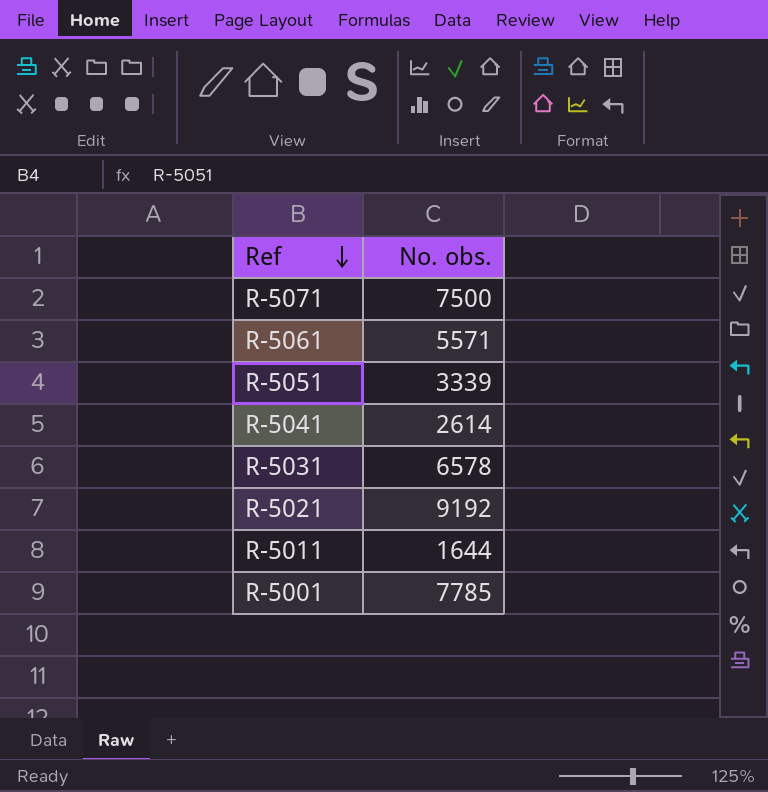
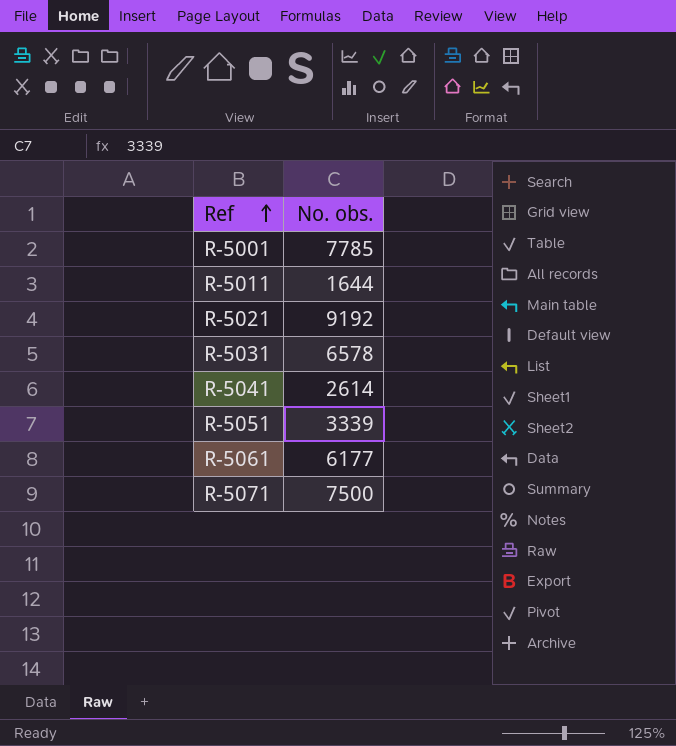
row order: Ref descending -> Ref ascending
R-5061 | No. obs.: 5571 -> 6177

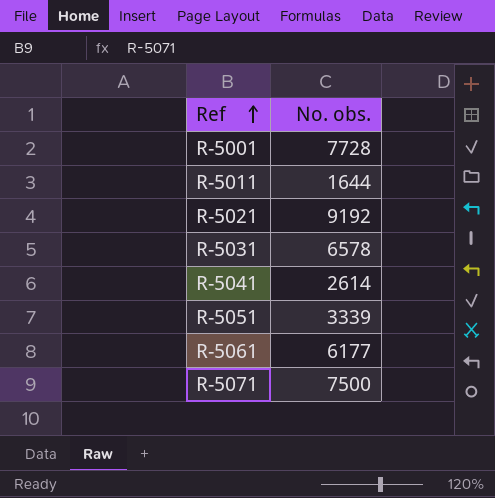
R-5001 | No. obs.: 7785 -> 7728

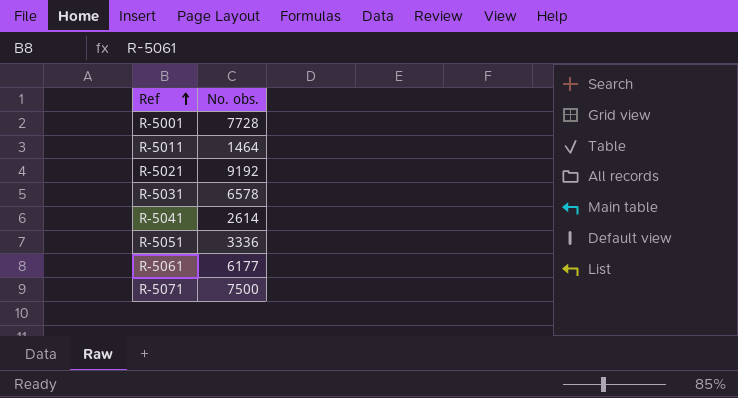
R-5011 | No. obs.: 1644 -> 1464
R-5051 | No. obs.: 3339 -> 3336

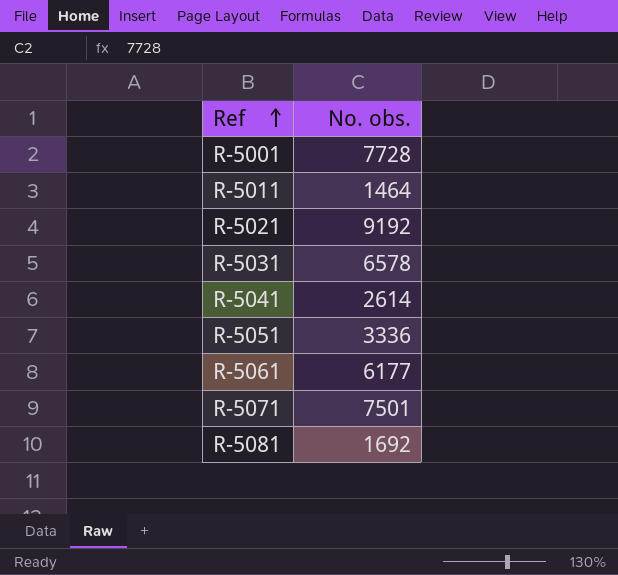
R-5071 | No. obs.: 7500 -> 7501
row R-5081: none -> 1692

